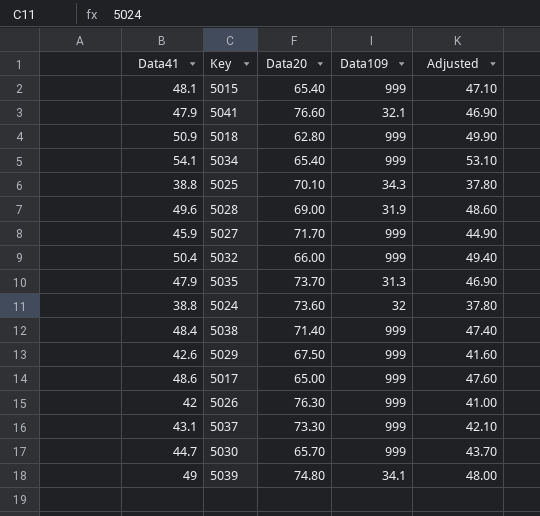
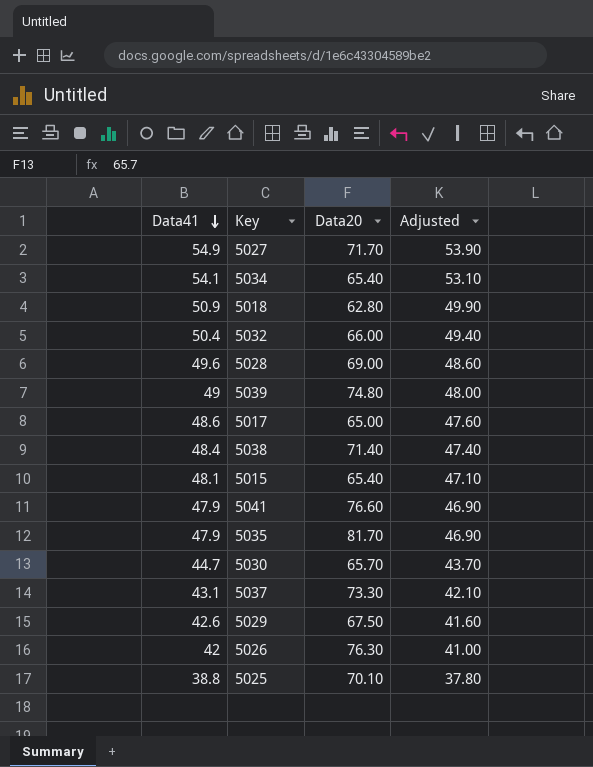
row order: none -> Data41 descending
column Data109 | position: 4 -> none
row 5024: 38.8 | 73.60 | 32 | 37.80 -> none
5027 | Data41: 45.9 -> 54.9
5027 | Adjusted: 44.90 -> 53.90
5035 | Data20: 73.70 -> 81.70

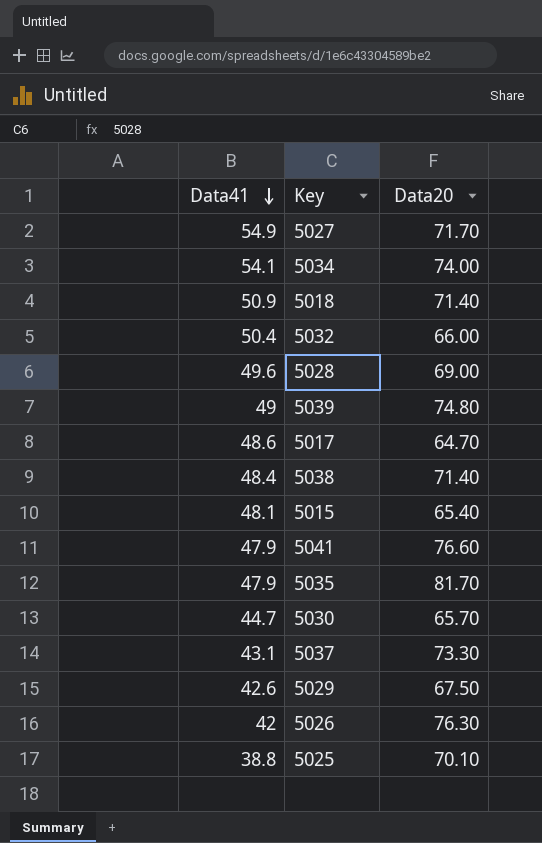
column Adjusted | formula: [Data41] - 1 -> none
5034 | Data20: 65.40 -> 74.00
5018 | Data20: 62.80 -> 71.40
5017 | Data20: 65.00 -> 64.70

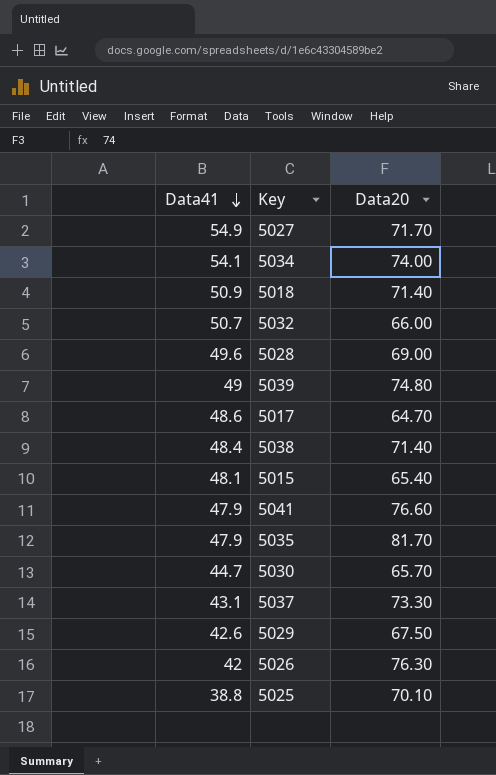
5032 | Data41: 50.4 -> 50.7

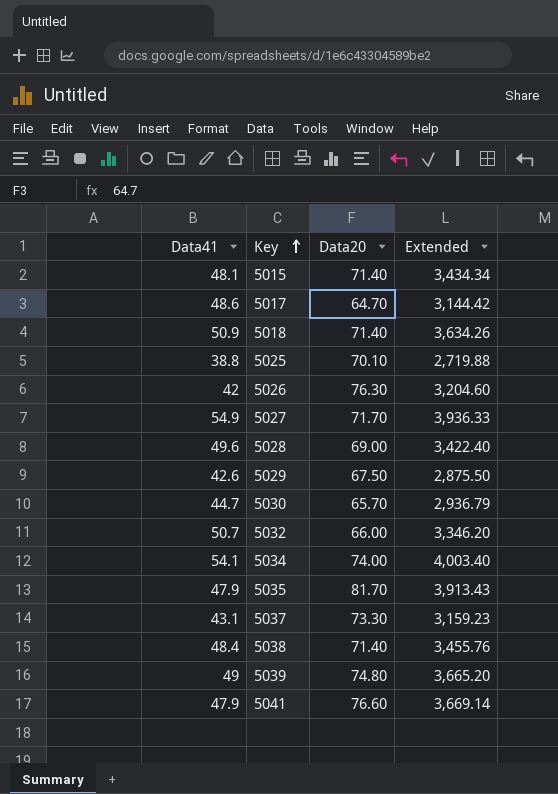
row order: Data41 descending -> Key ascending
column Extended | formula: none -> [Data41] * [Data20]
5015 | Data20: 65.40 -> 71.40

